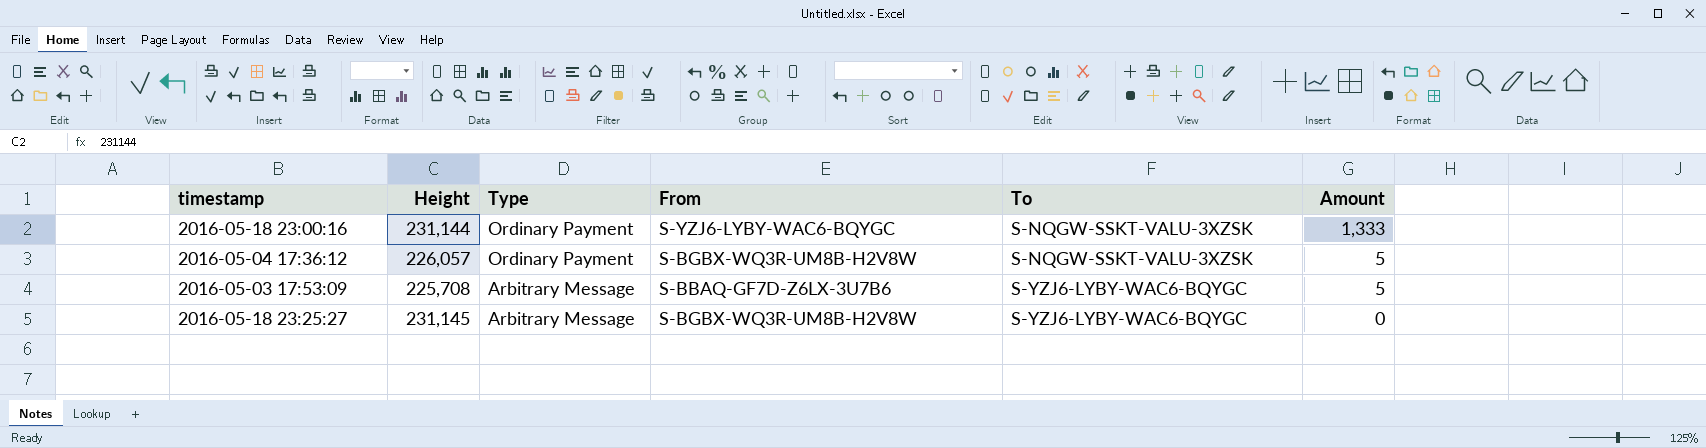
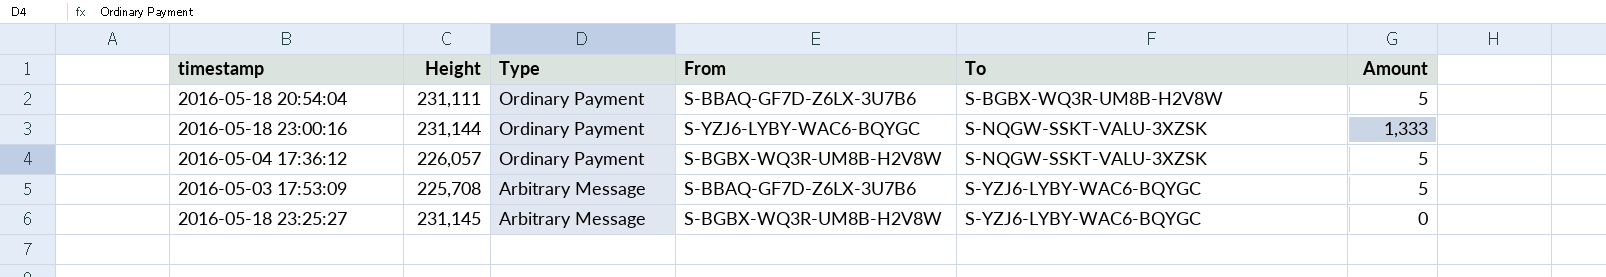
row 2016-05-18 20:54:04: none -> 231,111 | Ordinary Payment | S-BBAQ-GF7D-Z6LX-3U7B6 | S-BGBX-WQ3R-UM8B-H2V8W | 5

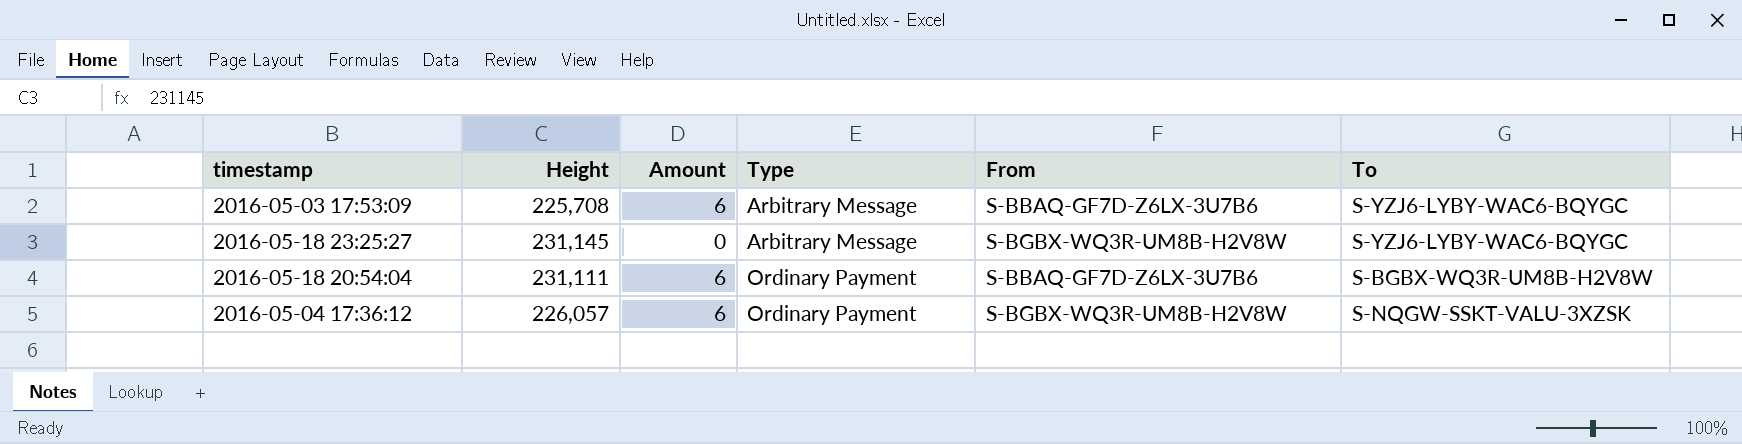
row order: Type descending -> Type ascending
column Amount | position: 6 -> 3
row 2016-05-18 23:00:16: 231,144 | Ordinary Payment | S-YZJ6-LYBY-WAC6-BQYGC | S-NQGW-SSKT-VALU-3XZSK | 1,333 -> none
2016-05-03 17:53:09 | Amount: 5 -> 6
2016-05-18 20:54:04 | Amount: 5 -> 6
2016-05-04 17:36:12 | Amount: 5 -> 6

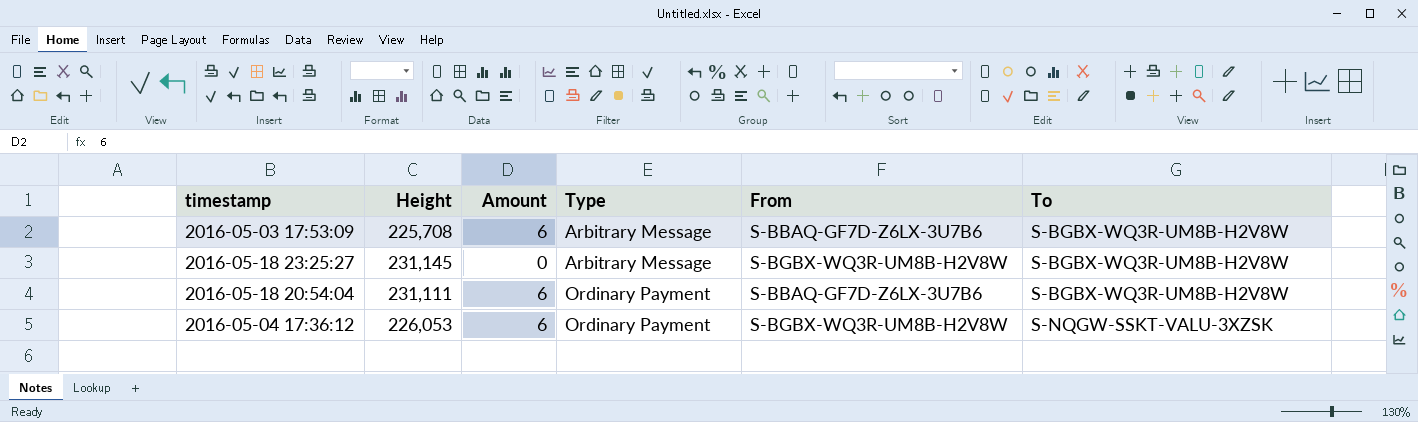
2016-05-03 17:53:09 | To: S-YZJ6-LYBY-WAC6-BQYGC -> S-BGBX-WQ3R-UM8B-H2V8W
2016-05-18 23:25:27 | To: S-YZJ6-LYBY-WAC6-BQYGC -> S-BGBX-WQ3R-UM8B-H2V8W
2016-05-04 17:36:12 | Height: 226,057 -> 226,053

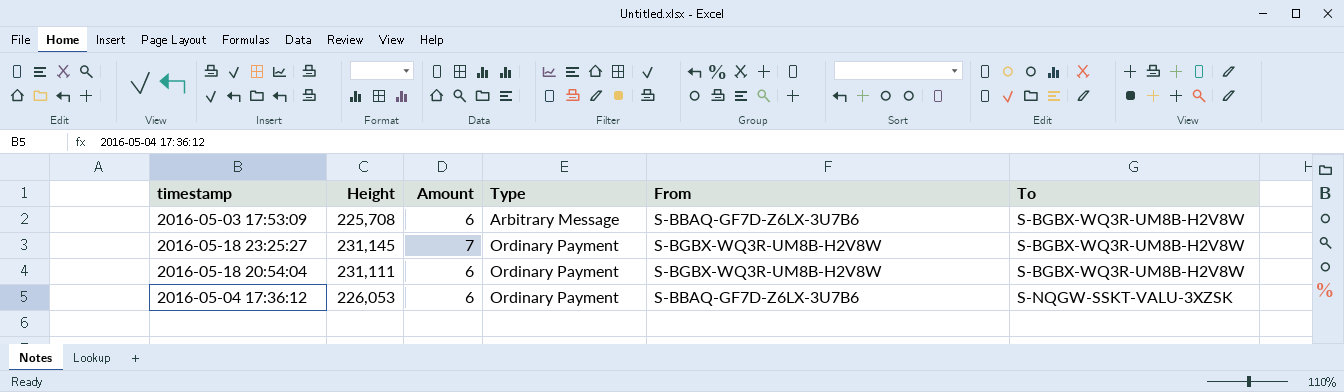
2016-05-18 23:25:27 | Amount: 0 -> 7
2016-05-18 23:25:27 | Type: Arbitrary Message -> Ordinary Payment
2016-05-18 20:54:04 | From: S-BBAQ-GF7D-Z6LX-3U7B6 -> S-BGBX-WQ3R-UM8B-H2V8W
2016-05-04 17:36:12 | From: S-BGBX-WQ3R-UM8B-H2V8W -> S-BBAQ-GF7D-Z6LX-3U7B6

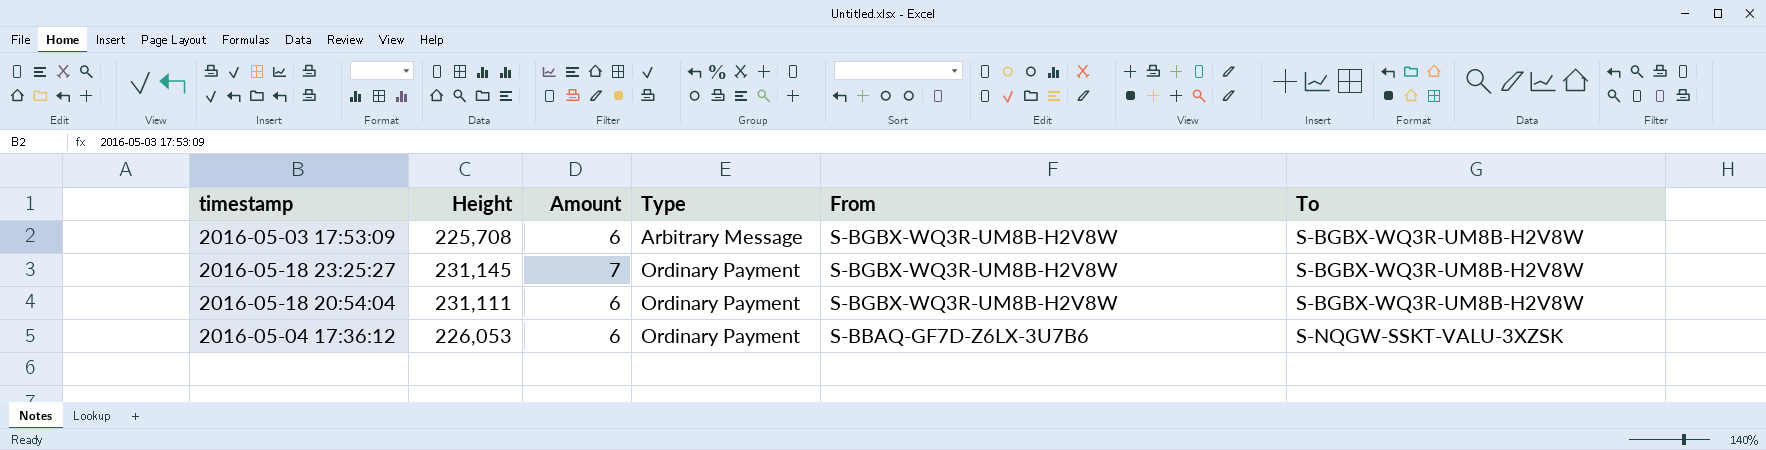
2016-05-03 17:53:09 | From: S-BBAQ-GF7D-Z6LX-3U7B6 -> S-BGBX-WQ3R-UM8B-H2V8W

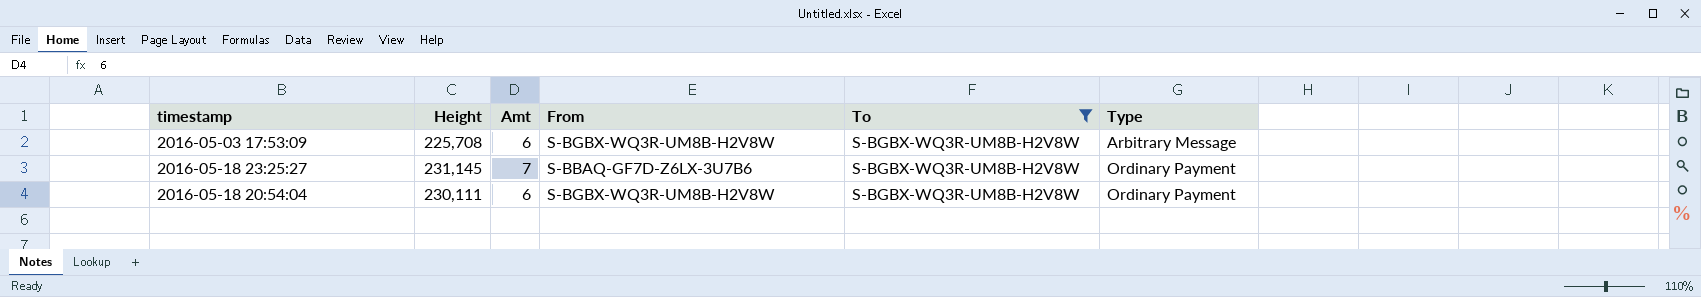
filter: none -> To = S-BGBX-WQ3R-UM8B-H2V8W
column name: Amount -> Amt
column Type | position: 4 -> 6
2016-05-18 23:25:27 | From: S-BGBX-WQ3R-UM8B-H2V8W -> S-BBAQ-GF7D-Z6LX-3U7B6
2016-05-18 20:54:04 | Height: 231,111 -> 230,111

